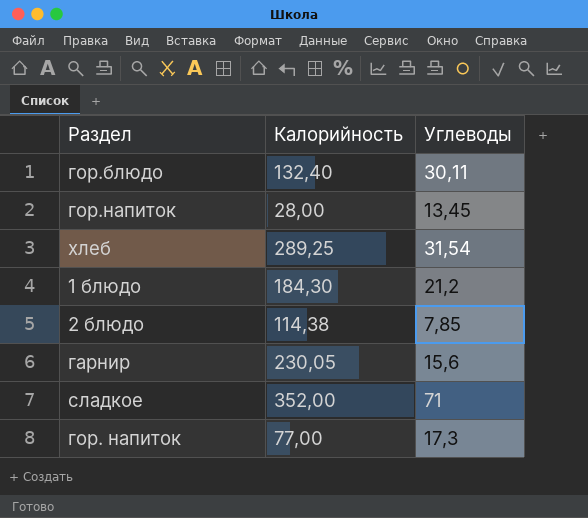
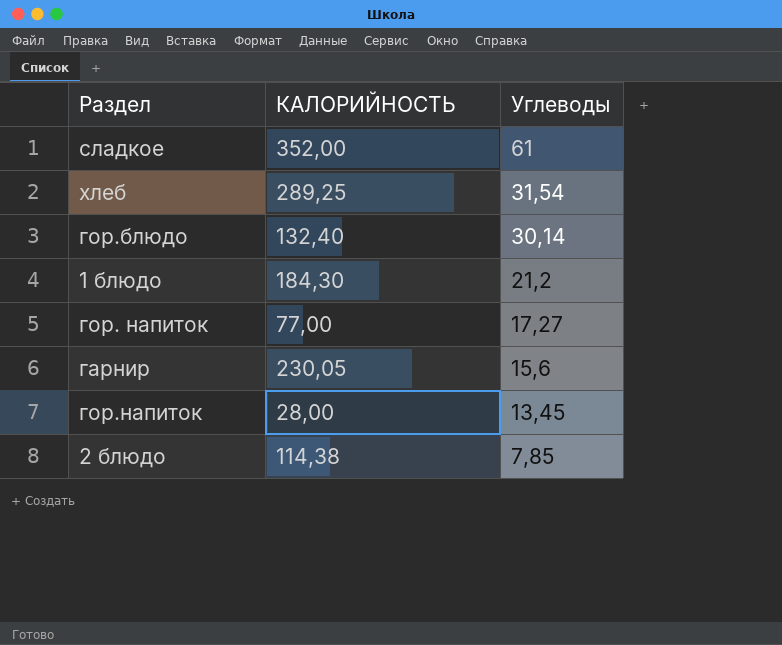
row order: none -> Углеводы descending
column name: Калорийность -> КАЛОРИЙНОСТЬ
сладкое | Углеводы: 71 -> 61
гор.блюдо | Углеводы: 30,11 -> 30,14
гор. напиток | Углеводы: 17,3 -> 17,27

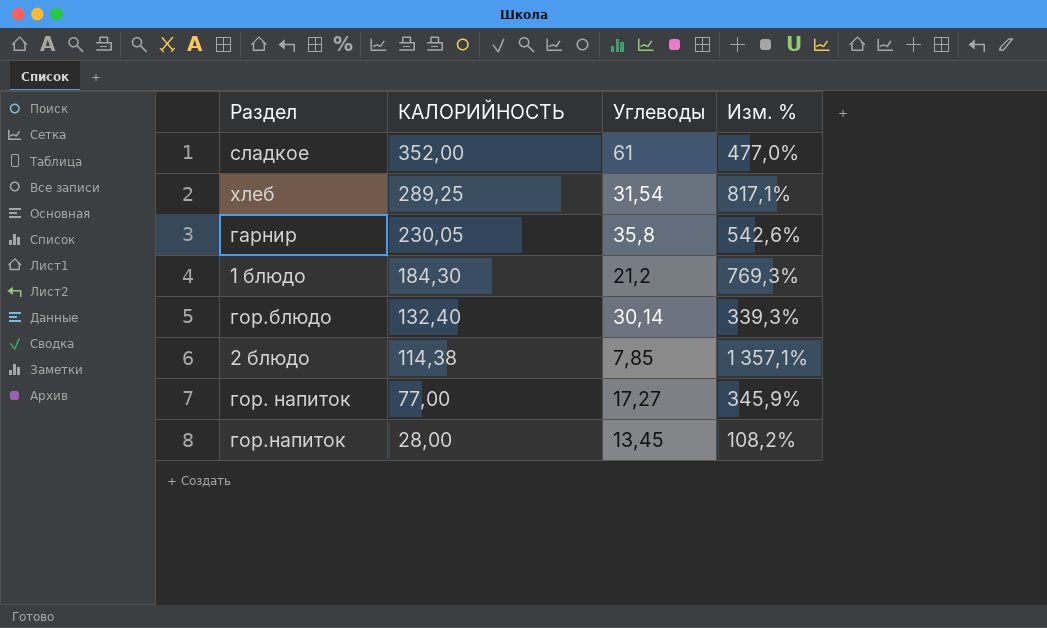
row order: Углеводы descending -> КАЛОРИЙНОСТЬ descending
column Изм. % | formula: none -> ([КАЛОРИЙНОСТЬ] - [Углеводы]) / [Углеводы]
гарнир | Углеводы: 15,6 -> 35,8

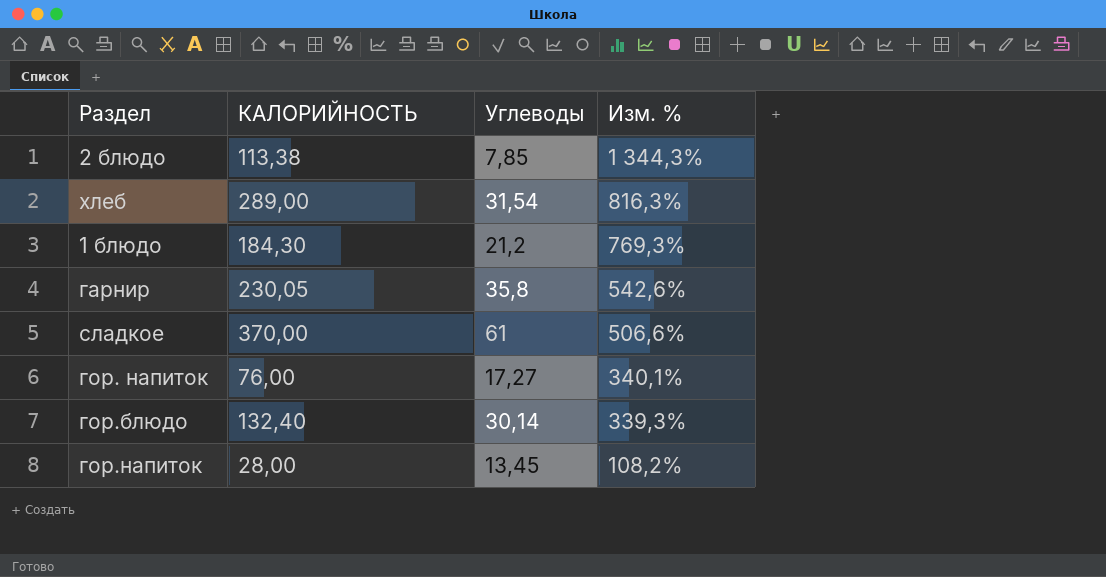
row order: КАЛОРИЙНОСТЬ descending -> Изм. % descending
2 блюдо | КАЛОРИЙНОСТЬ: 114,38 -> 113,38
2 блюдо | Изм. %: 1 357,1% -> 1 344,3%
хлеб | КАЛОРИЙНОСТЬ: 289,25 -> 289,00
хлеб | Изм. %: 817,1% -> 816,3%
сладкое | КАЛОРИЙНОСТЬ: 352,00 -> 370,00
сладкое | Изм. %: 477,0% -> 506,6%
гор. напиток | КАЛОРИЙНОСТЬ: 77,00 -> 76,00
гор. напиток | Изм. %: 345,9% -> 340,1%

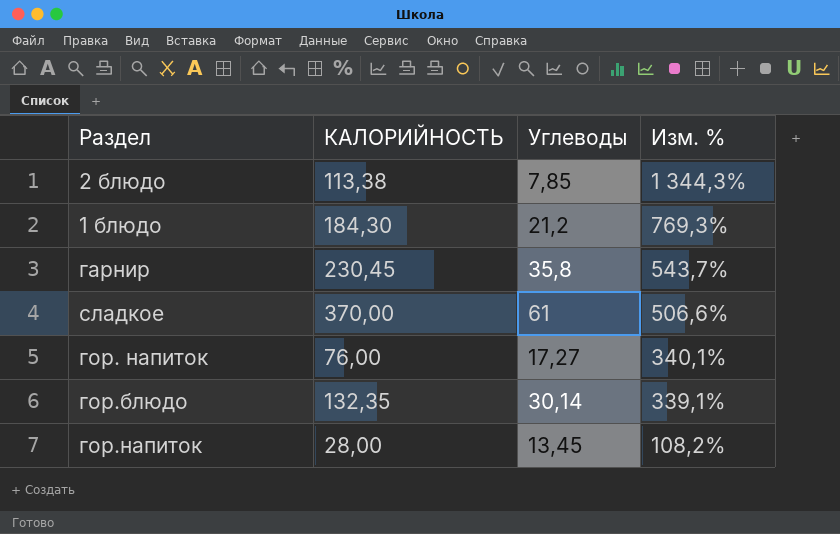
row хлеб: 289,00 | 31,54 | 816,3% -> none
гарнир | КАЛОРИЙНОСТЬ: 230,05 -> 230,45
гарнир | Изм. %: 542,6% -> 543,7%
гор.блюдо | КАЛОРИЙНОСТЬ: 132,40 -> 132,35
гор.блюдо | Изм. %: 339,3% -> 339,1%

